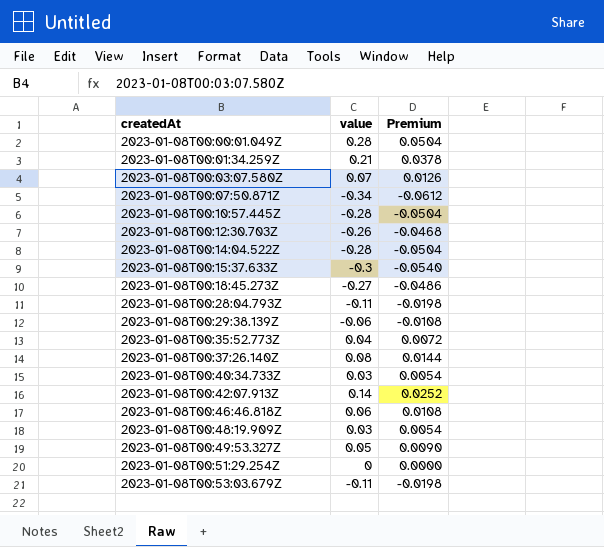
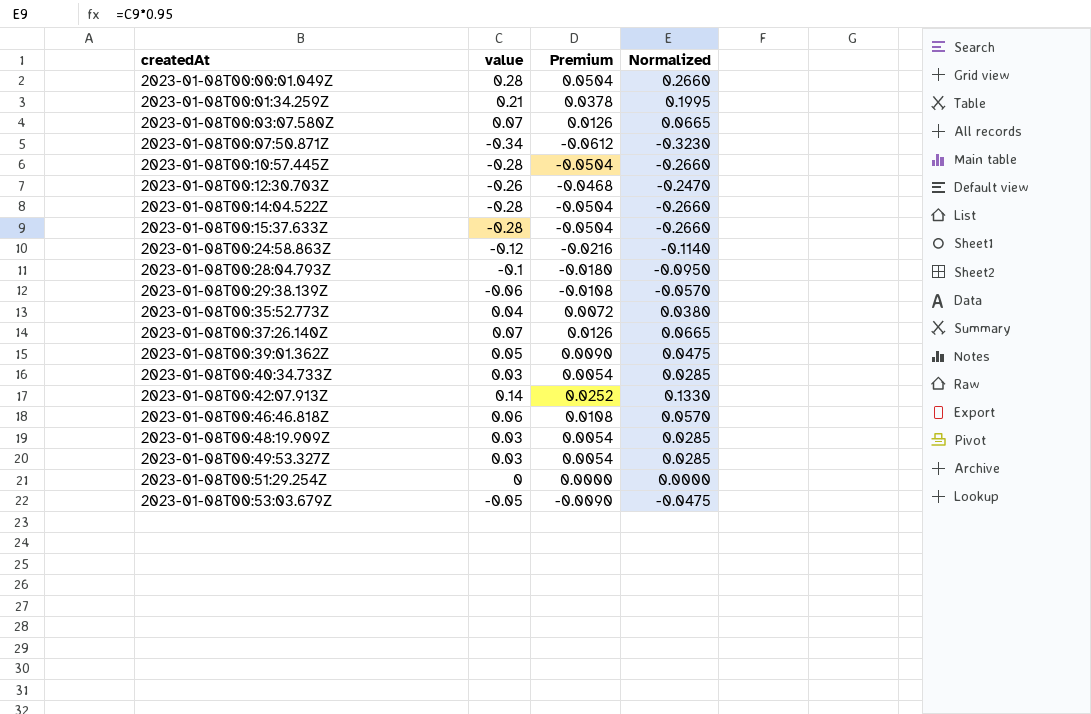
column Normalized | formula: none -> [value] * 0.95
row 2023-01-08T00:18:45.273Z: -0.27 | -0.0486 -> none
2023-01-08T00:15:37.633Z | value: -0.3 -> -0.28
2023-01-08T00:15:37.633Z | Premium: -0.0540 -> -0.0504
row 2023-01-08T00:24:58.863Z: none -> -0.12 | -0.0216 | -0.1140
2023-01-08T00:28:04.793Z | value: -0.11 -> -0.1
2023-01-08T00:28:04.793Z | Premium: -0.0198 -> -0.0180
2023-01-08T00:37:26.140Z | value: 0.08 -> 0.07
2023-01-08T00:37:26.140Z | Premium: 0.0144 -> 0.0126
row 2023-01-08T00:39:01.362Z: none -> 0.05 | 0.0090 | 0.0475
2023-01-08T00:49:53.327Z | value: 0.05 -> 0.03
2023-01-08T00:49:53.327Z | Premium: 0.0090 -> 0.0054
2023-01-08T00:53:03.679Z | value: -0.11 -> -0.05
2023-01-08T00:53:03.679Z | Premium: -0.0198 -> -0.0090

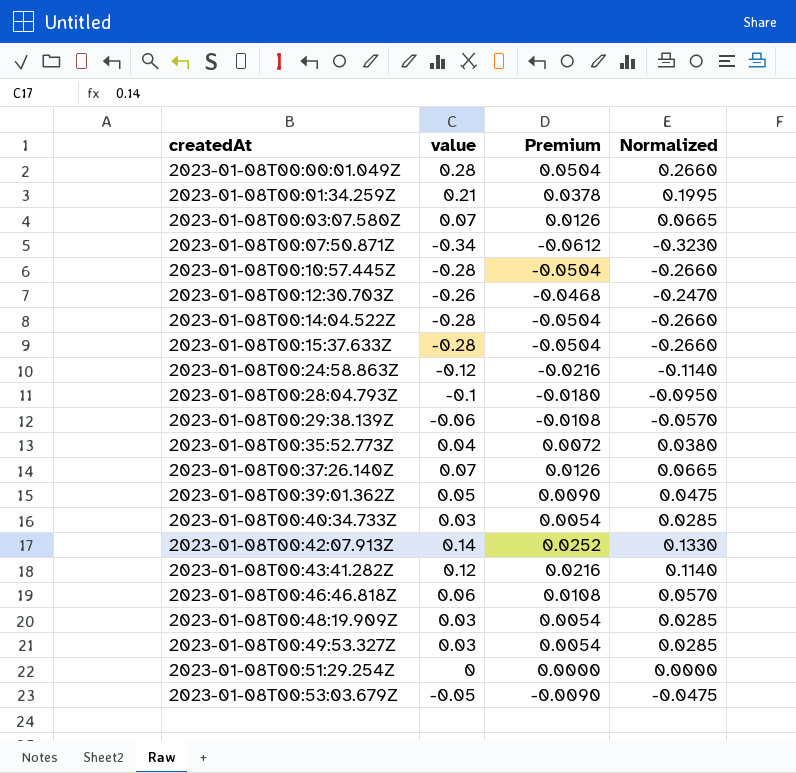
row 2023-01-08T00:43:41.282Z: none -> 0.12 | 0.0216 | 0.1140

